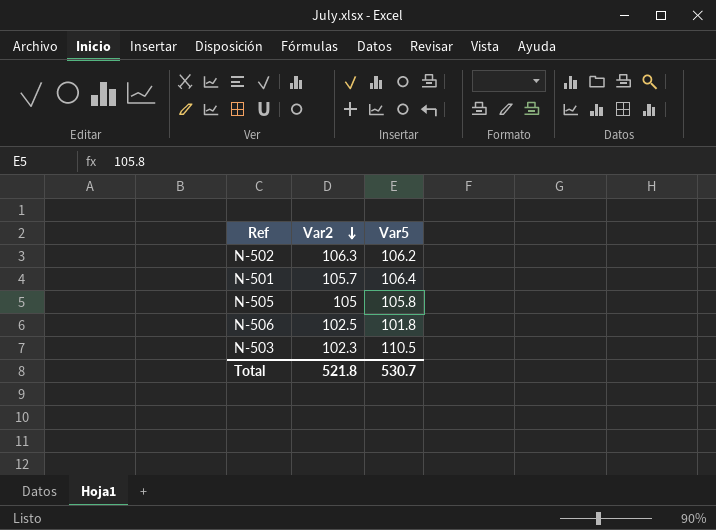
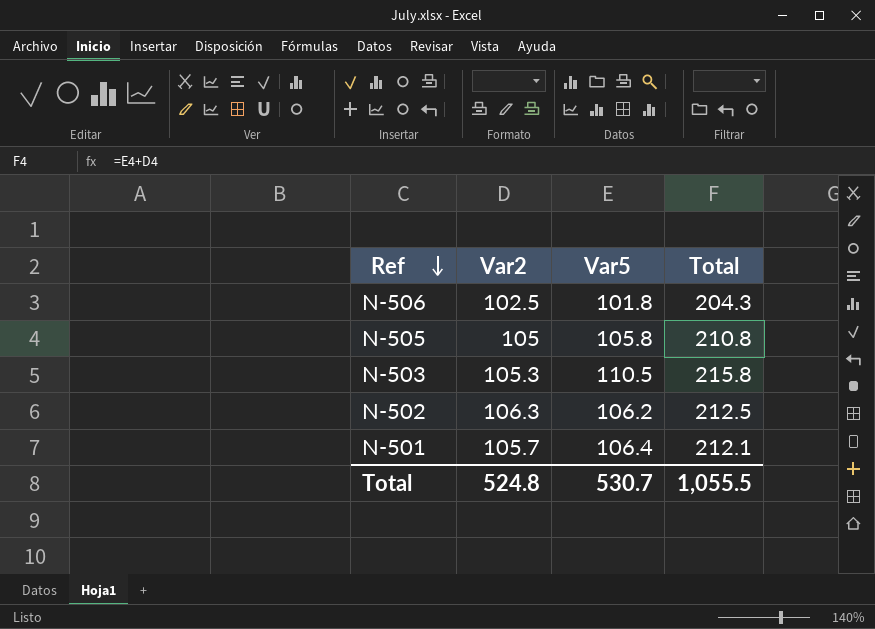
row order: Var2 descending -> Ref descending
column Total | formula: none -> [Var2] + [Var5]
N-503 | Var2: 102.3 -> 105.3
Total | Var2: 521.8 -> 524.8

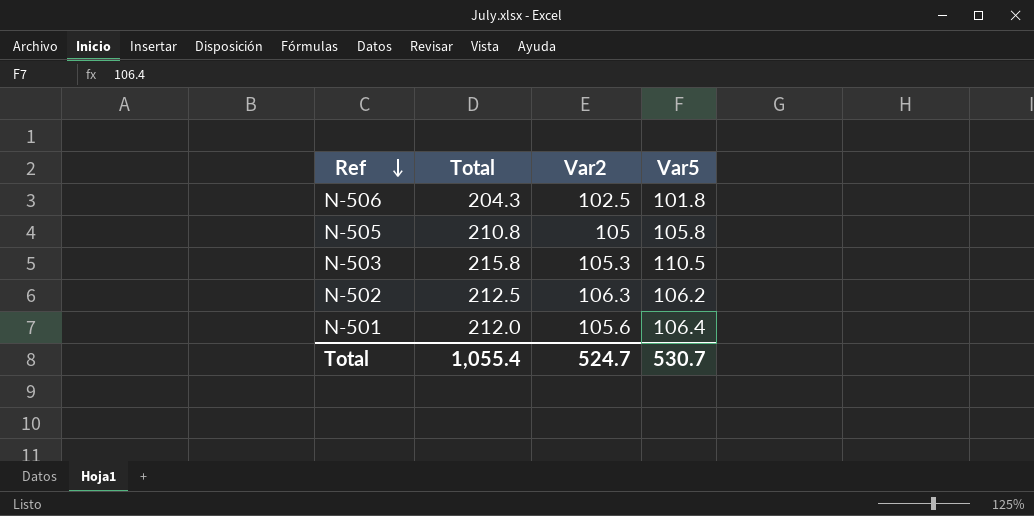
column Total | position: 4 -> 2
N-501 | Total: 212.1 -> 212.0
N-501 | Var2: 105.7 -> 105.6
Total | Total: 1,055.5 -> 1,055.4
Total | Var2: 524.8 -> 524.7

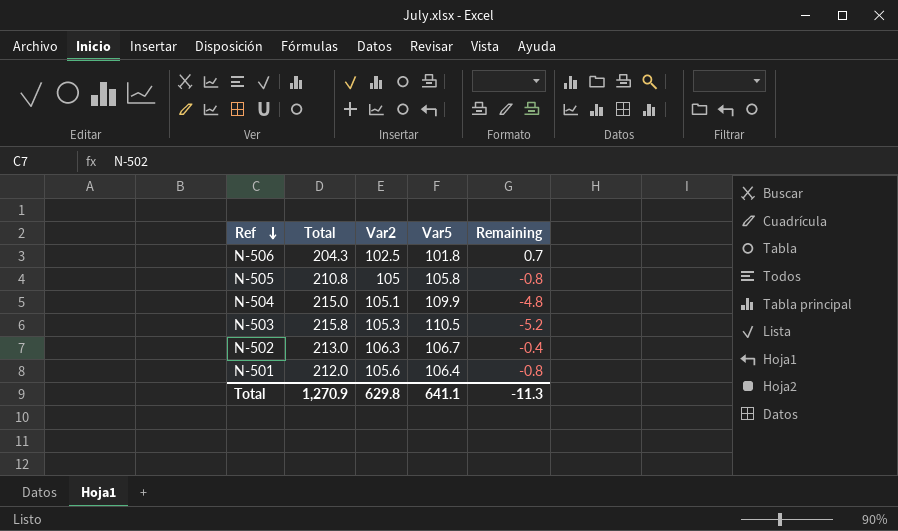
column Remaining | formula: none -> [Var2] - [Var5]
row N-504: none -> 215.0 | 105.1 | 109.9 | -4.8
N-502 | Total: 212.5 -> 213.0
N-502 | Var5: 106.2 -> 106.7
Total | Total: 1,055.4 -> 1,270.9
Total | Var2: 524.7 -> 629.8
Total | Var5: 530.7 -> 641.1

